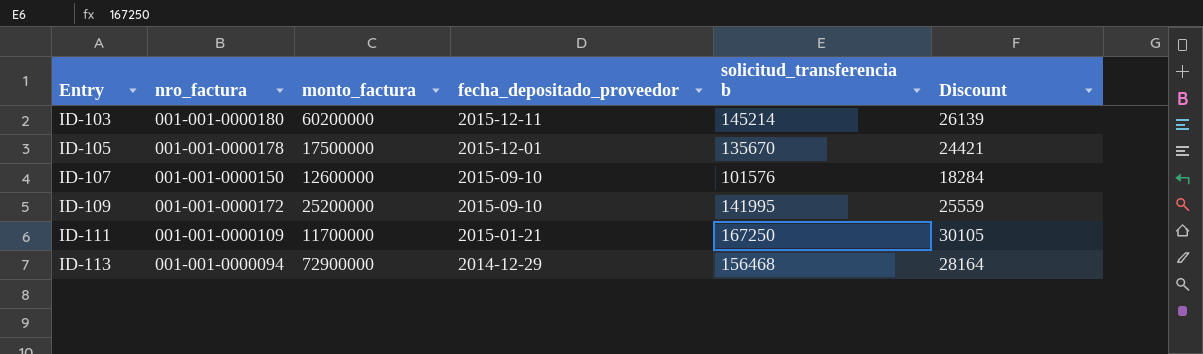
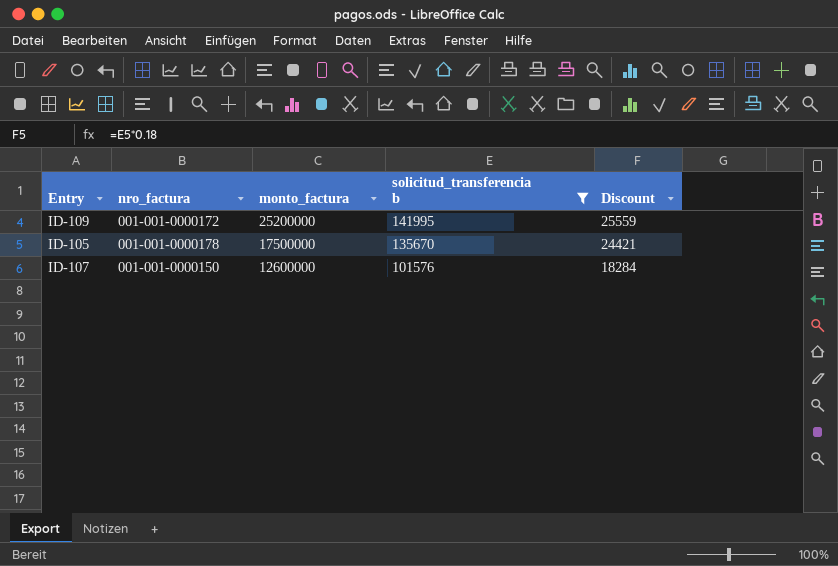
filter: none -> solicitud_transferencia b <= 141995
row order: Entry ascending -> monto_factura descending
column fecha_depositado_proveedor | position: 4 -> none

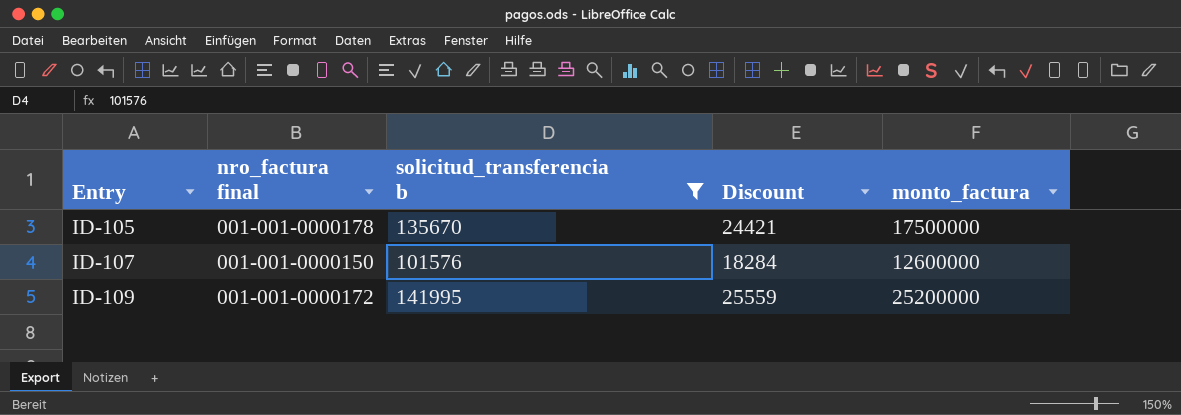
row order: monto_factura descending -> Entry ascending
column name: nro_factura -> nro_factura final
column monto_factura | position: 3 -> 5

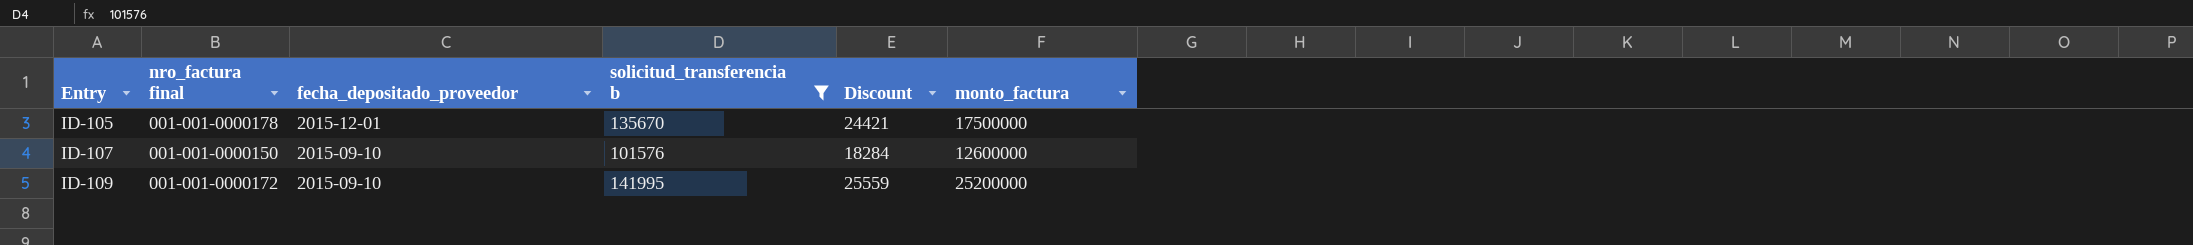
column fecha_depositado_proveedor | position: none -> 3

